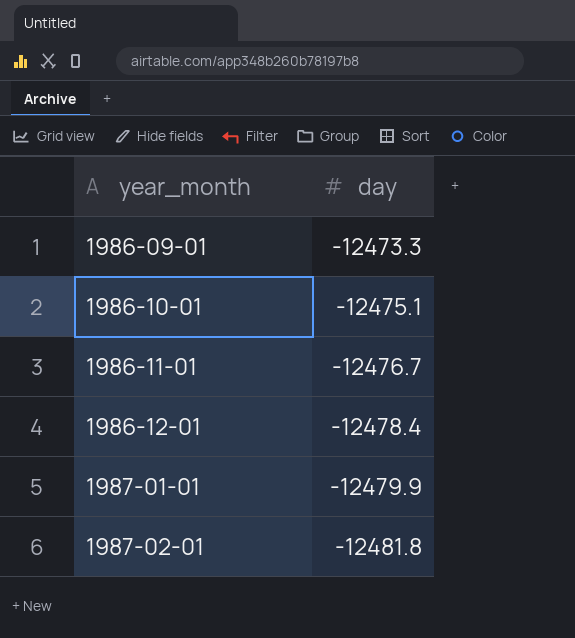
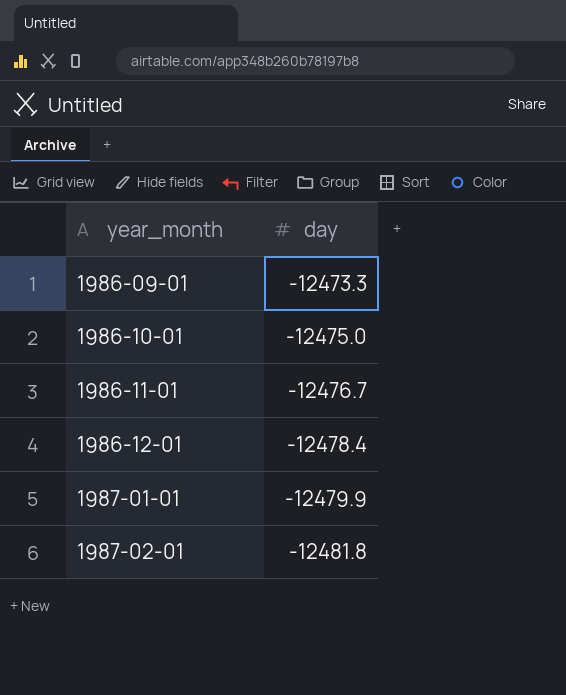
1986-10-01 | day: -12475.1 -> -12475.0

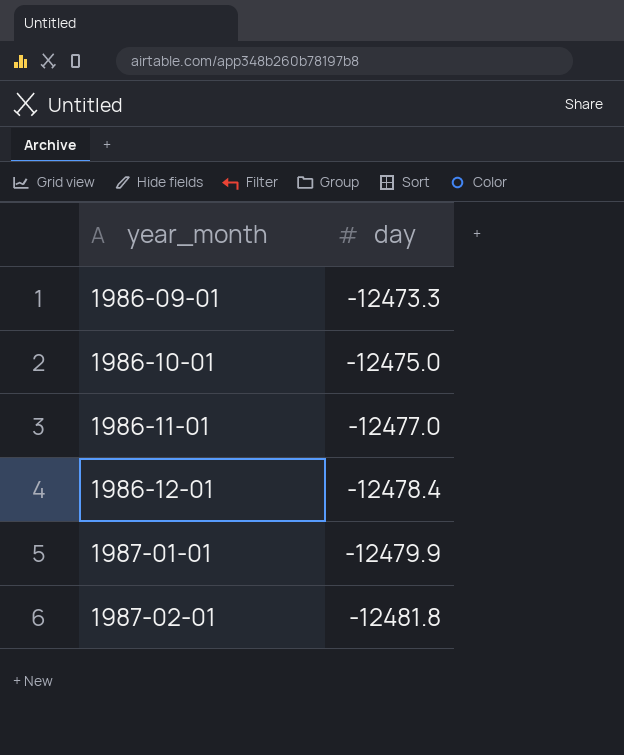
1986-11-01 | day: -12476.7 -> -12477.0

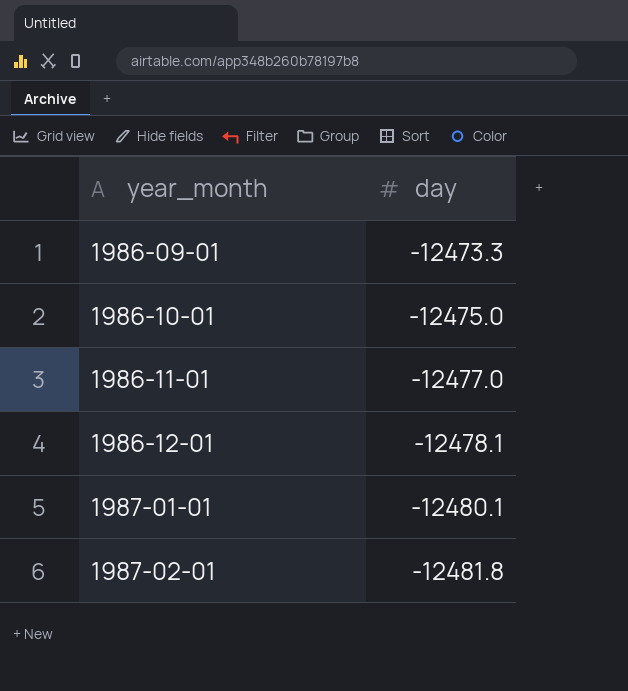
1986-12-01 | day: -12478.4 -> -12478.1
1987-01-01 | day: -12479.9 -> -12480.1

